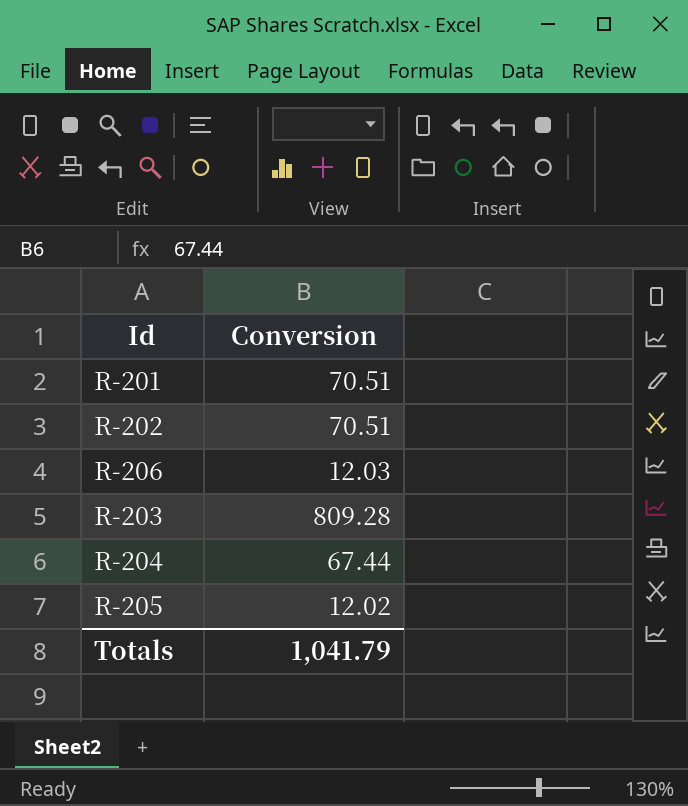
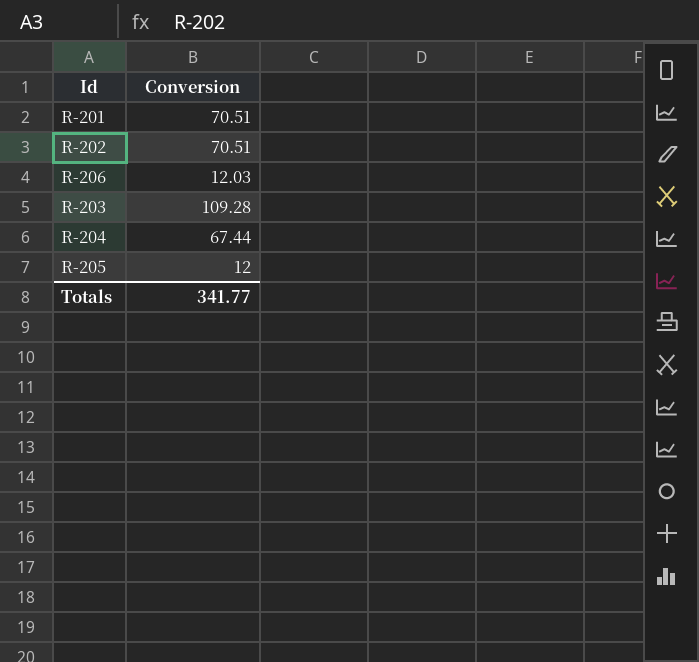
R-203 | Conversion: 809.28 -> 109.28
R-205 | Conversion: 12.02 -> 12
Totals | Conversion: 1,041.79 -> 341.77

